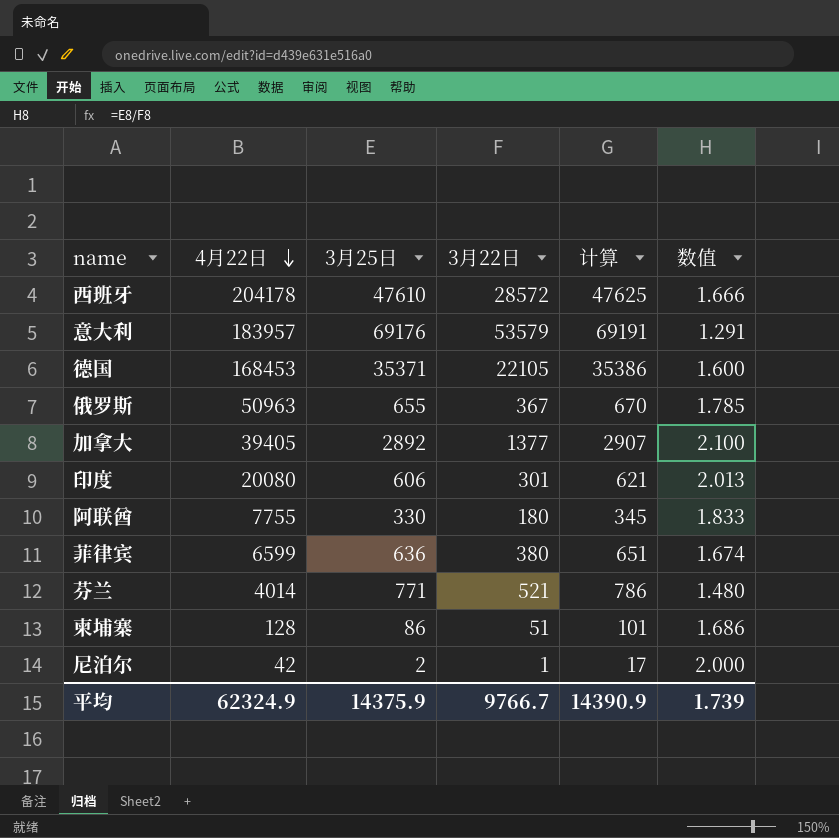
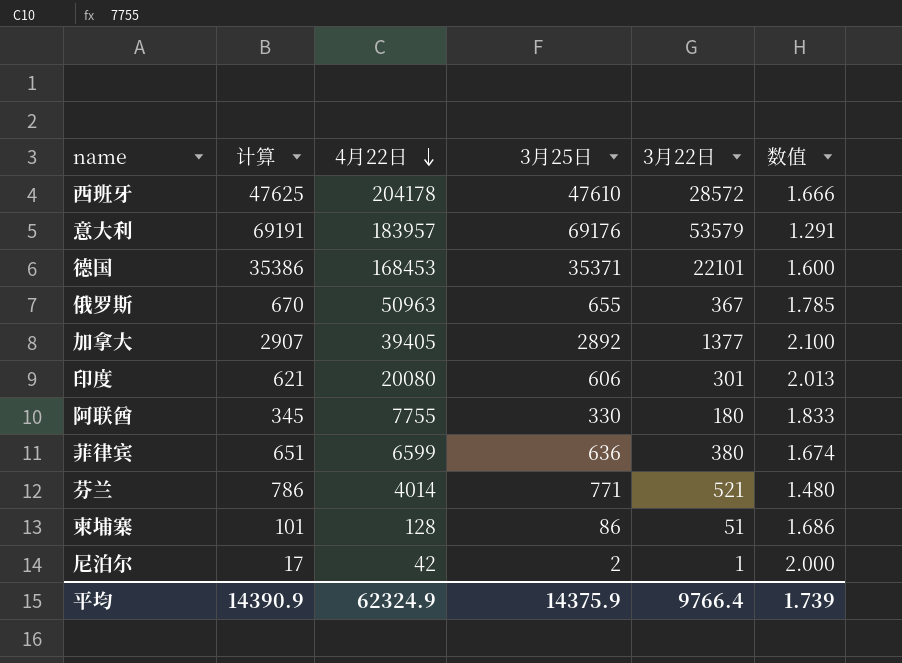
column 计算 | position: 5 -> 2
德国 | 3月22日: 22105 -> 22101
平均 | 3月22日: 9766.7 -> 9766.4

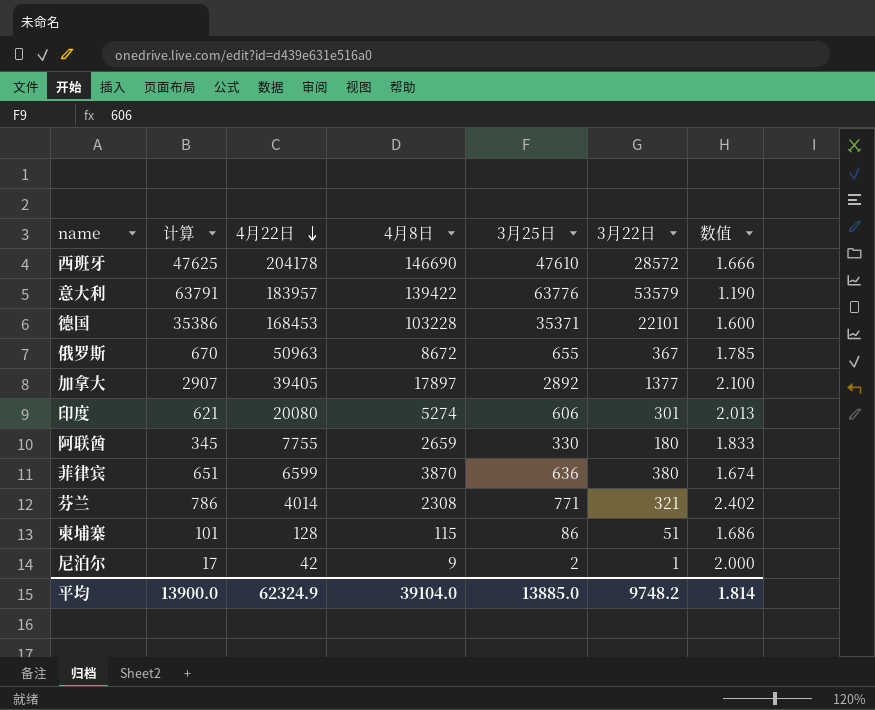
column 4月8日 | position: none -> 4
意大利 | 计算: 69191 -> 63791
意大利 | 3月25日: 69176 -> 63776
意大利 | 数值: 1.291 -> 1.190
芬兰 | 3月22日: 521 -> 321
芬兰 | 数值: 1.480 -> 2.402
平均 | 计算: 14390.9 -> 13900.0
平均 | 3月25日: 14375.9 -> 13885.0
平均 | 3月22日: 9766.4 -> 9748.2
平均 | 数值: 1.739 -> 1.814

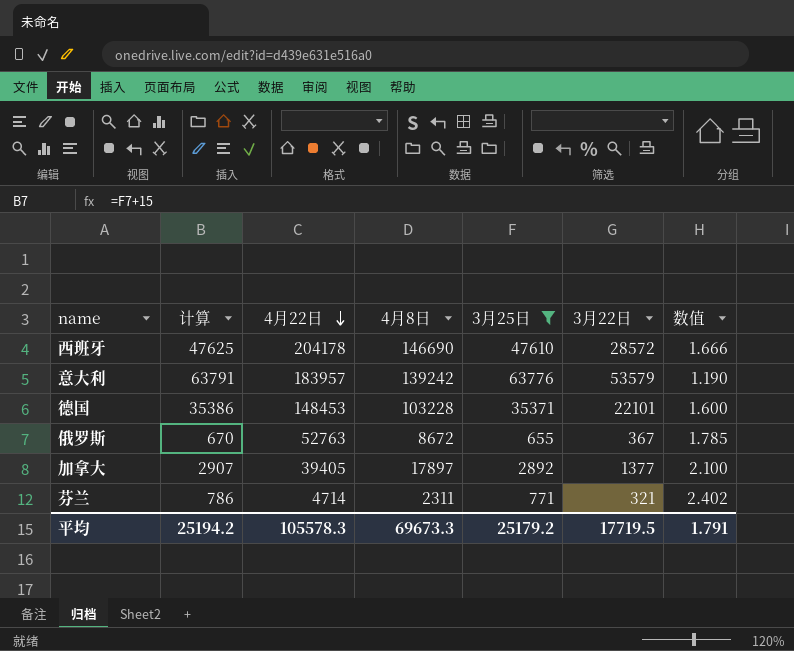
filter: none -> 3月25日 >= 655
意大利 | 4月8日: 139422 -> 139242
德国 | 4月22日: 168453 -> 148453
俄罗斯 | 4月22日: 50963 -> 52763
芬兰 | 4月22日: 4014 -> 4714
芬兰 | 4月8日: 2308 -> 2311
平均 | 计算: 13900.0 -> 25194.2
平均 | 4月22日: 62324.9 -> 105578.3
平均 | 4月8日: 39104.0 -> 69673.3
平均 | 3月25日: 13885.0 -> 25179.2
平均 | 3月22日: 9748.2 -> 17719.5
平均 | 数值: 1.814 -> 1.791

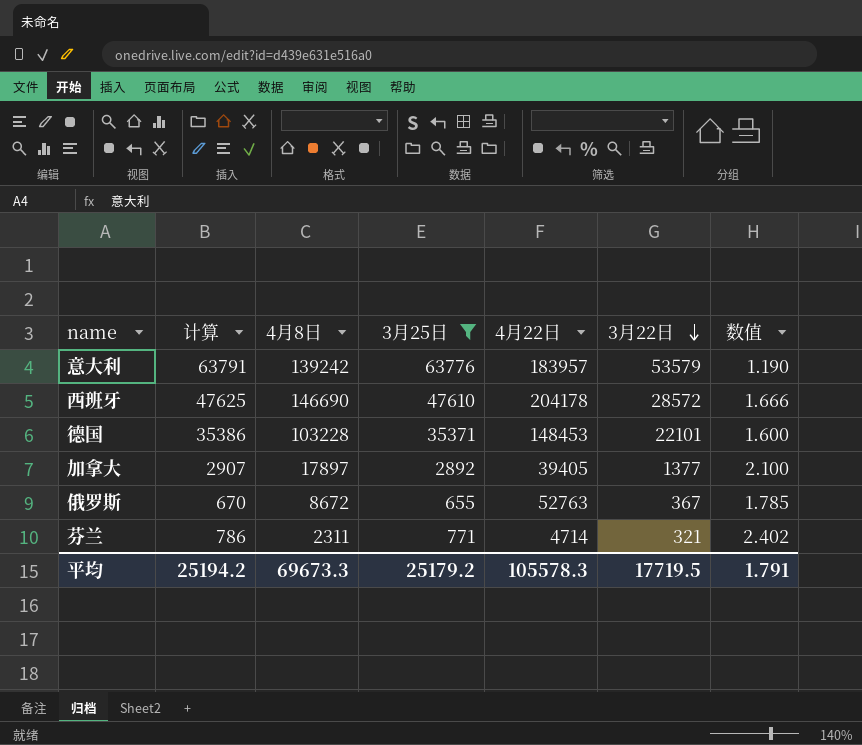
row order: 4月22日 descending -> 3月22日 descending
column 4月22日 | position: 3 -> 5

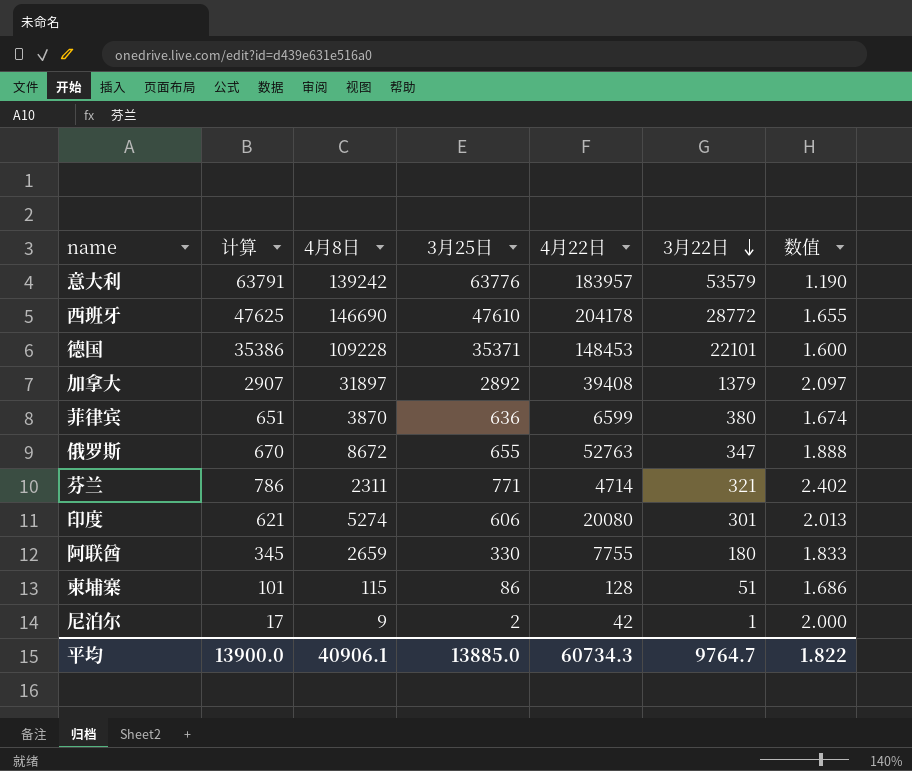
filter: 3月25日 >= 655 -> none
西班牙 | 3月22日: 28572 -> 28772
西班牙 | 数值: 1.666 -> 1.655
德国 | 4月8日: 103228 -> 109228
加拿大 | 4月8日: 17897 -> 31897
加拿大 | 4月22日: 39405 -> 39408
加拿大 | 3月22日: 1377 -> 1379
加拿大 | 数值: 2.100 -> 2.097
俄罗斯 | 3月22日: 367 -> 347
俄罗斯 | 数值: 1.785 -> 1.888
平均 | 计算: 25194.2 -> 13900.0
平均 | 4月8日: 69673.3 -> 40906.1
平均 | 3月25日: 25179.2 -> 13885.0
平均 | 4月22日: 105578.3 -> 60734.3
平均 | 3月22日: 17719.5 -> 9764.7
平均 | 数值: 1.791 -> 1.822

